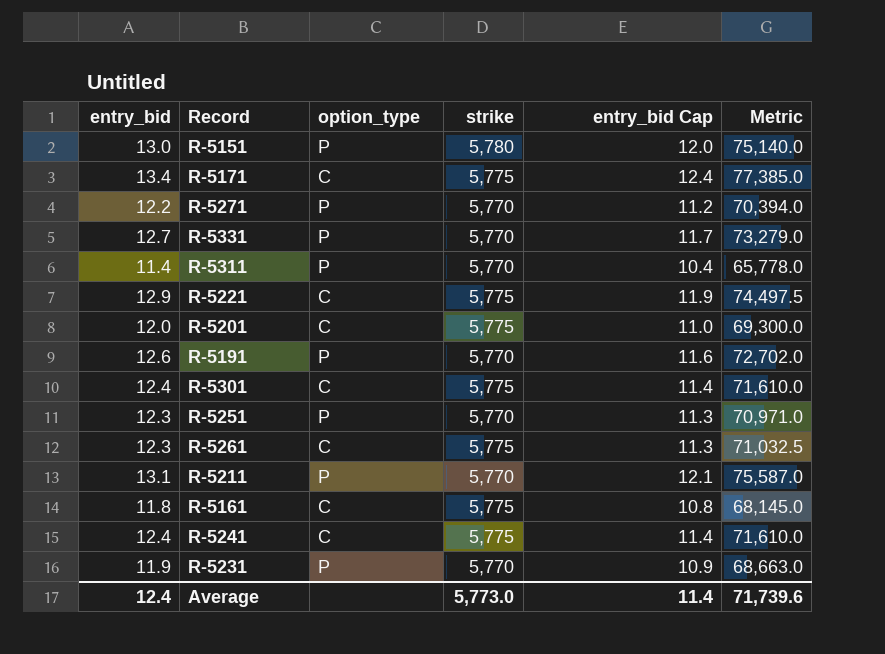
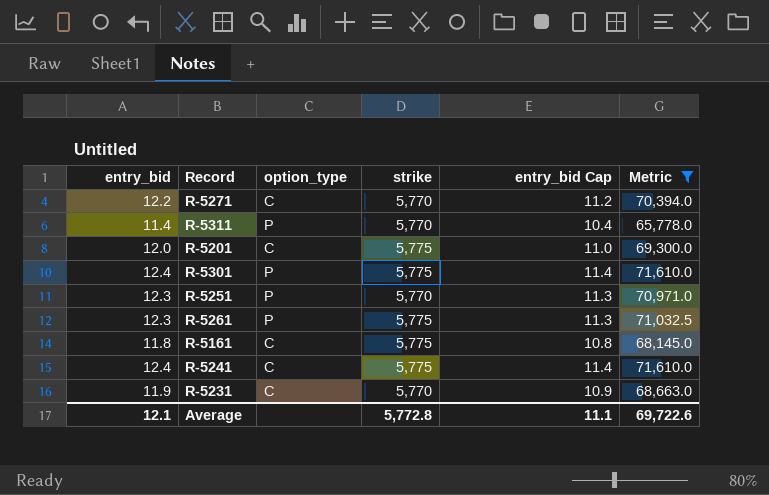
filter: none -> Metric <= 71,610.0
R-5271 | option_type: P -> C
R-5301 | option_type: C -> P
R-5261 | option_type: C -> P
R-5231 | option_type: P -> C
Average | entry_bid: 12.4 -> 12.1
Average | strike: 5,773.0 -> 5,772.8
Average | entry_bid Cap: 11.4 -> 11.1
Average | Metric: 71,739.6 -> 69,722.6

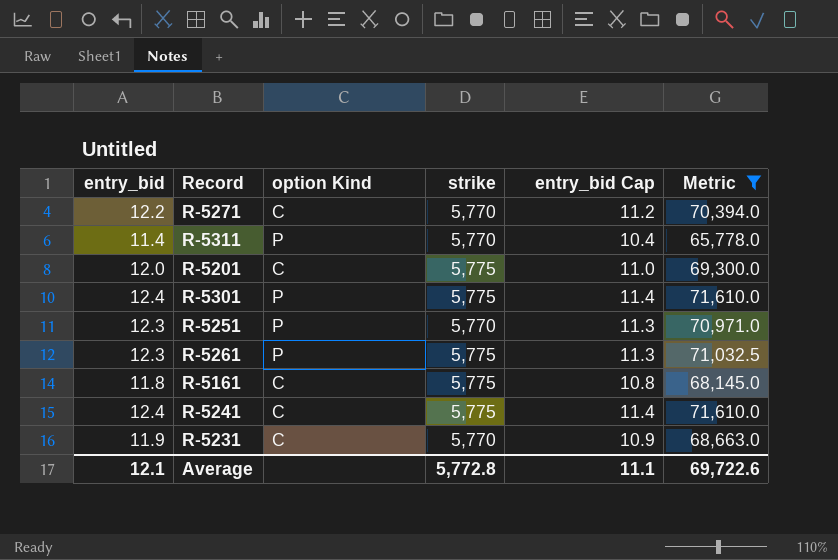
column name: option_type -> option Kind

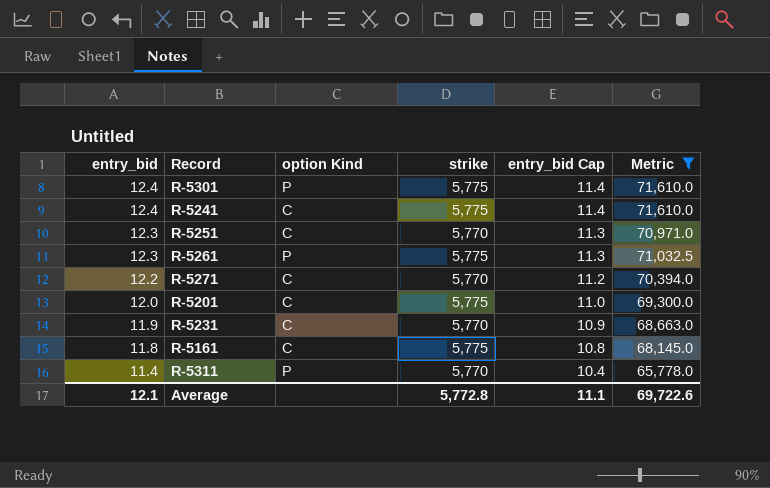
row order: none -> entry_bid descending
R-5251 | option Kind: P -> C

